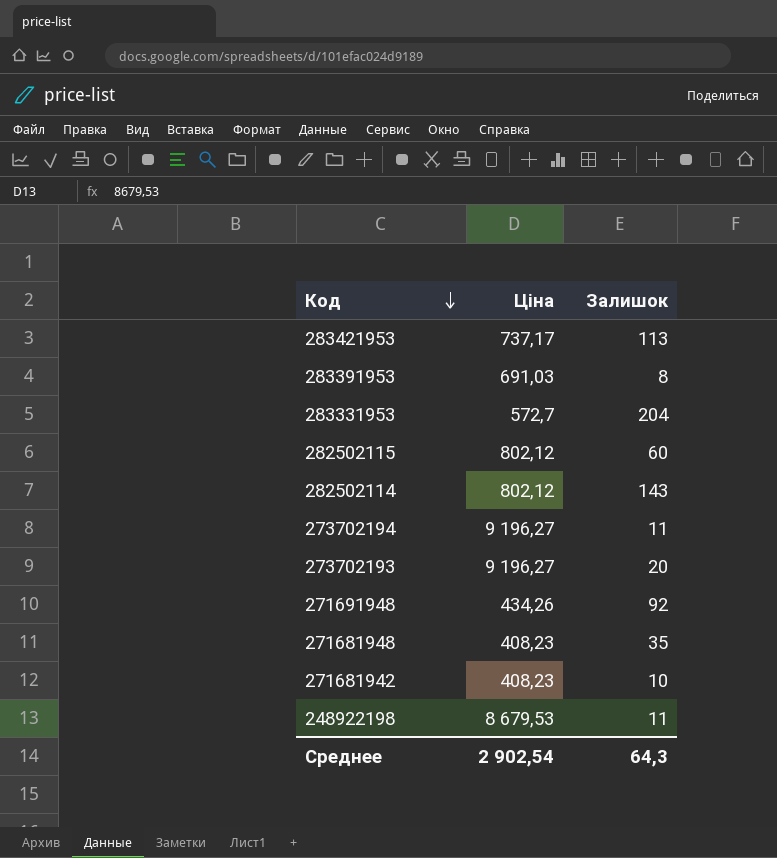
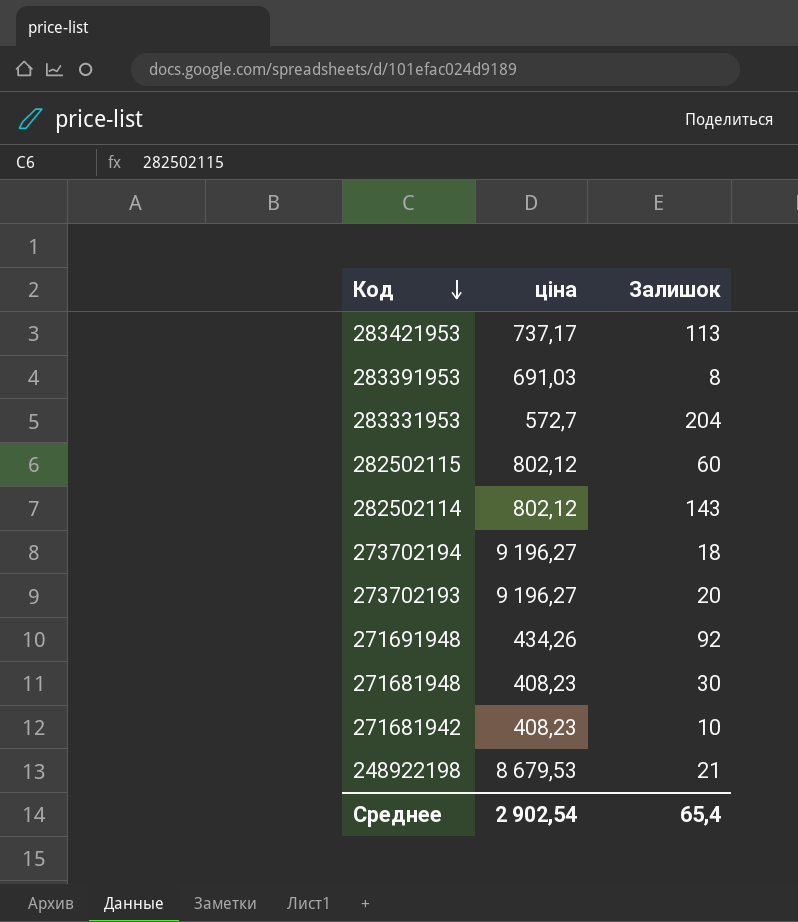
column name: Ціна -> ціна
273702194 | Залишок: 11 -> 18
271681948 | Залишок: 35 -> 30
248922198 | Залишок: 11 -> 21
Среднее | Залишок: 64,3 -> 65,4

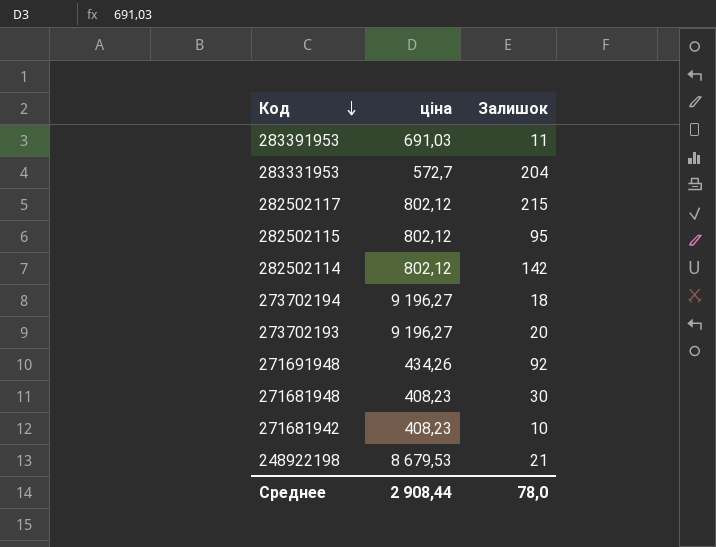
row 283421953: 737,17 | 113 -> none
283391953 | Залишок: 8 -> 11
row 282502117: none -> 802,12 | 215
282502115 | Залишок: 60 -> 95
282502114 | Залишок: 143 -> 142
Среднее | ціна: 2 902,54 -> 2 908,44
Среднее | Залишок: 65,4 -> 78,0

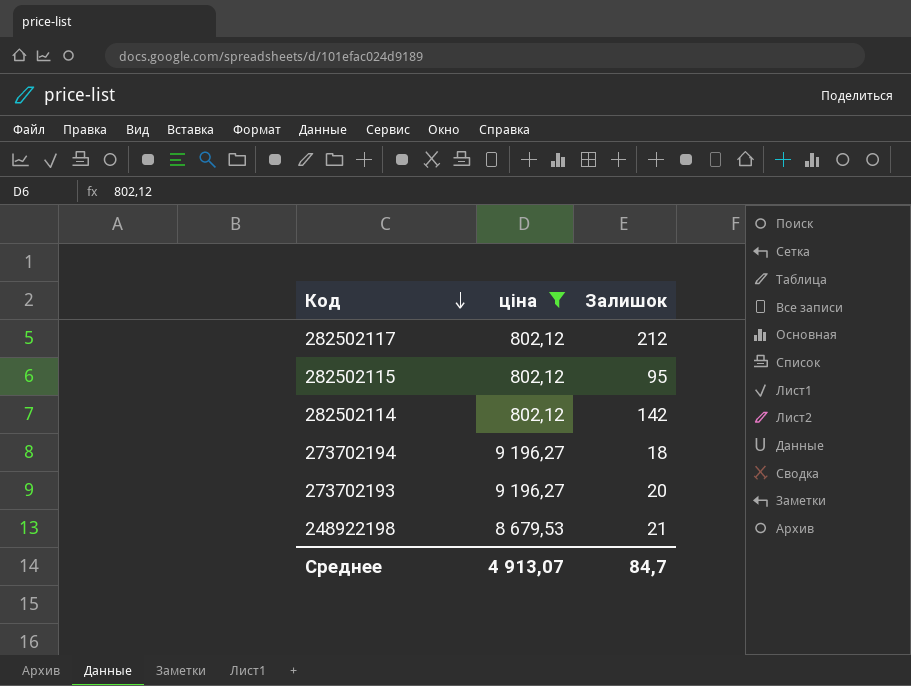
filter: none -> ціна >= 802,12
282502117 | Залишок: 215 -> 212
Среднее | ціна: 2 908,44 -> 4 913,07
Среднее | Залишок: 78,0 -> 84,7

